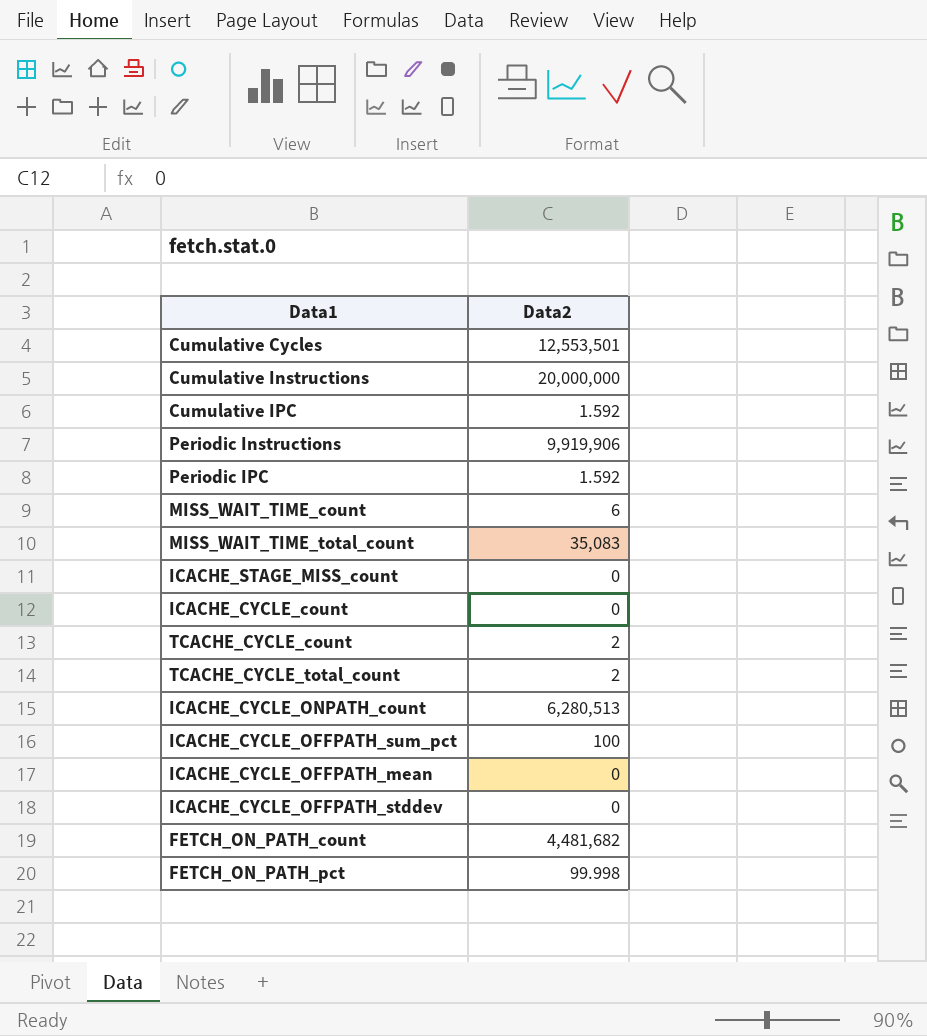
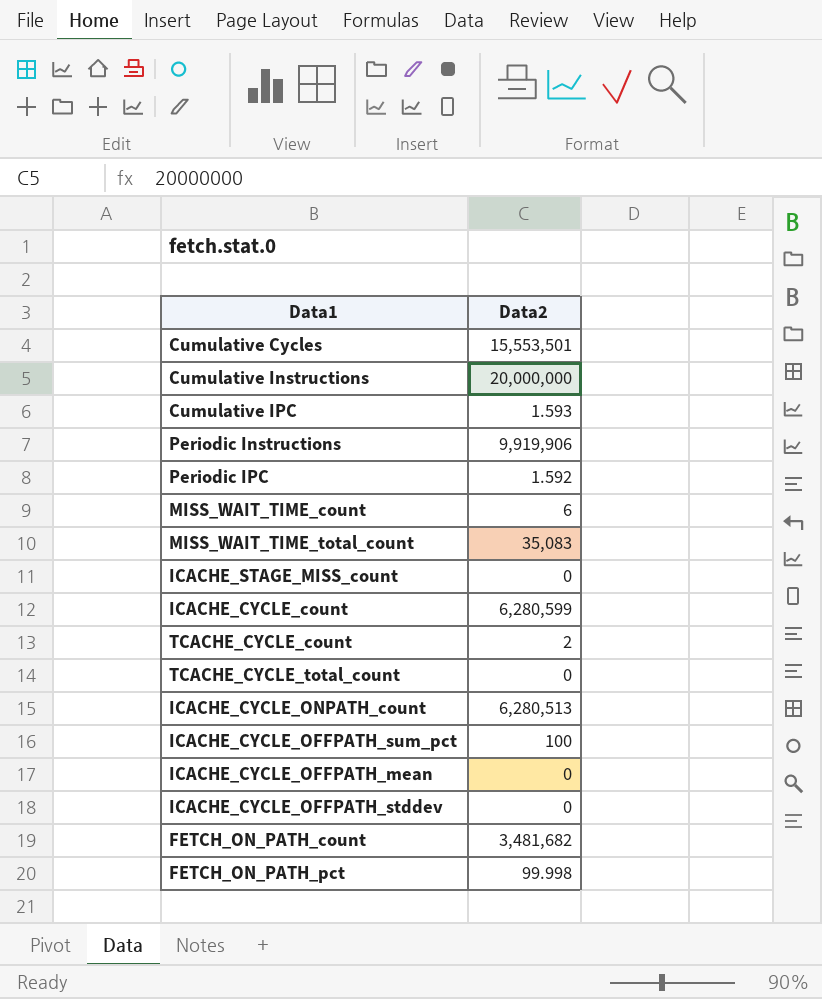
Cumulative Cycles | Data2: 12,553,501 -> 15,553,501
Cumulative IPC | Data2: 1.592 -> 1.593
ICACHE_CYCLE_count | Data2: 0 -> 6,280,599
TCACHE_CYCLE_total_count | Data2: 2 -> 0
FETCH_ON_PATH_count | Data2: 4,481,682 -> 3,481,682

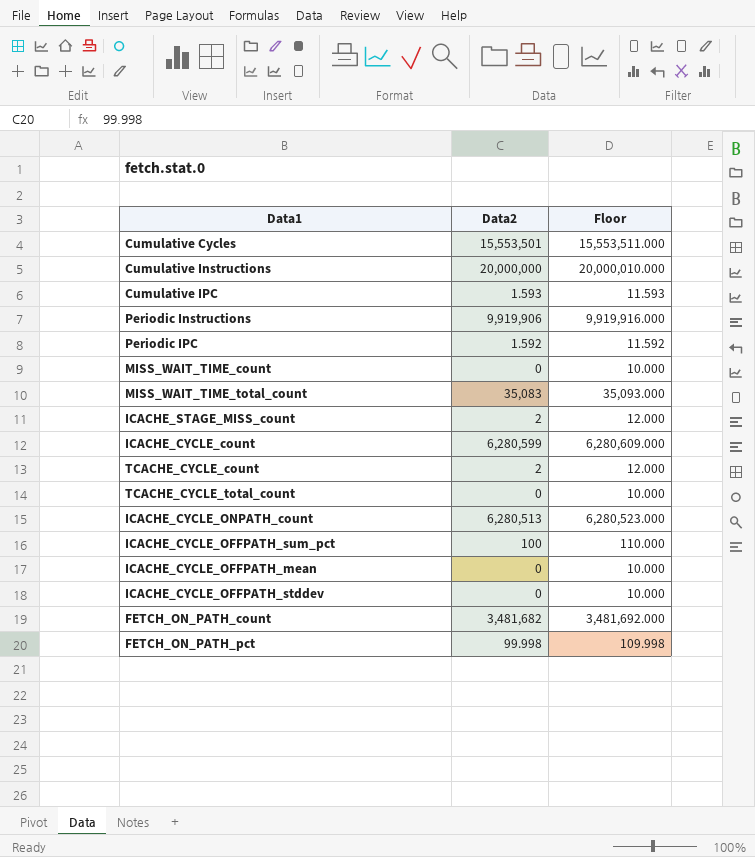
column Floor | formula: none -> [Data2] + 10
MISS_WAIT_TIME_count | Data2: 6 -> 0
ICACHE_STAGE_MISS_count | Data2: 0 -> 2

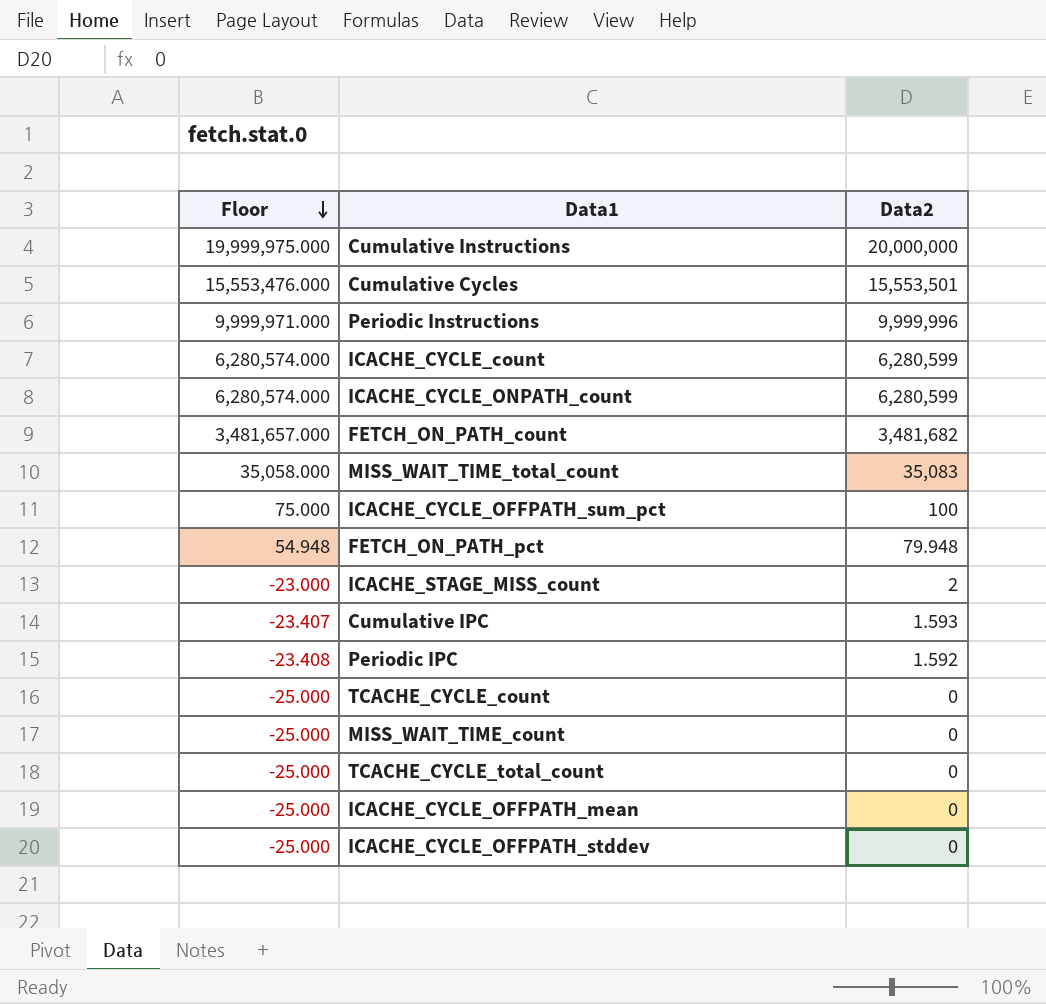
row order: none -> Floor descending
column Floor | formula: [Data2] + 10 -> [Data2] - 25
column Floor | position: 3 -> 1
Periodic Instructions | Data2: 9,919,906 -> 9,999,996
ICACHE_CYCLE_ONPATH_count | Data2: 6,280,513 -> 6,280,599
FETCH_ON_PATH_pct | Data2: 99.998 -> 79.948
TCACHE_CYCLE_count | Data2: 2 -> 0

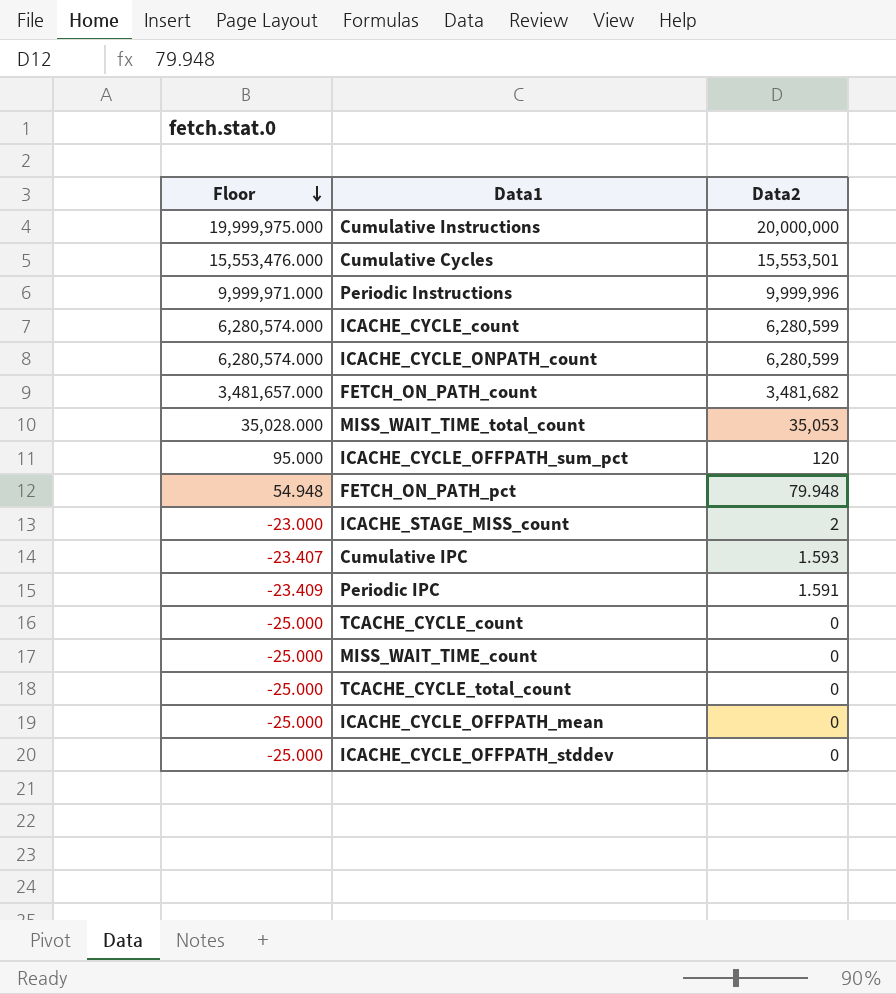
MISS_WAIT_TIME_total_count | Floor: 35,058.000 -> 35,028.000
MISS_WAIT_TIME_total_count | Data2: 35,083 -> 35,053
ICACHE_CYCLE_OFFPATH_sum_pct | Floor: 75.000 -> 95.000
ICACHE_CYCLE_OFFPATH_sum_pct | Data2: 100 -> 120
Periodic IPC | Floor: -23.408 -> -23.409
Periodic IPC | Data2: 1.592 -> 1.591

